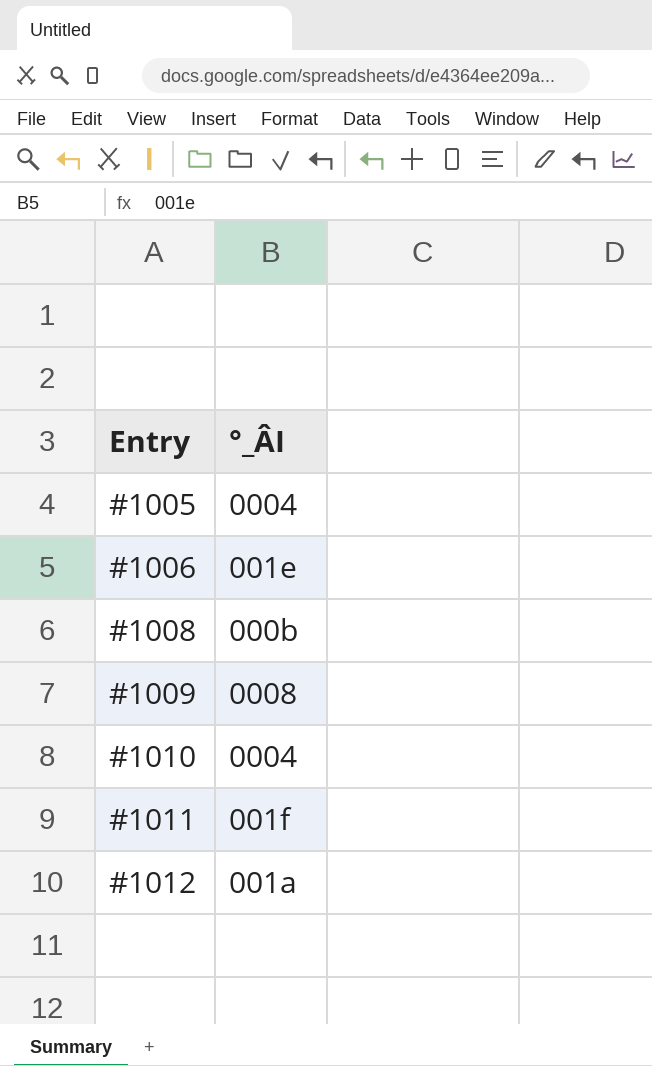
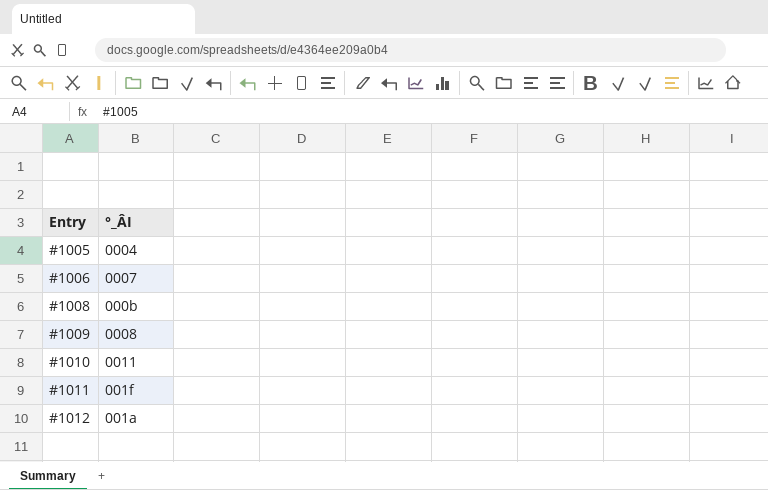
#1006 | °_ÂI: 001e -> 0007
#1010 | °_ÂI: 0004 -> 0011

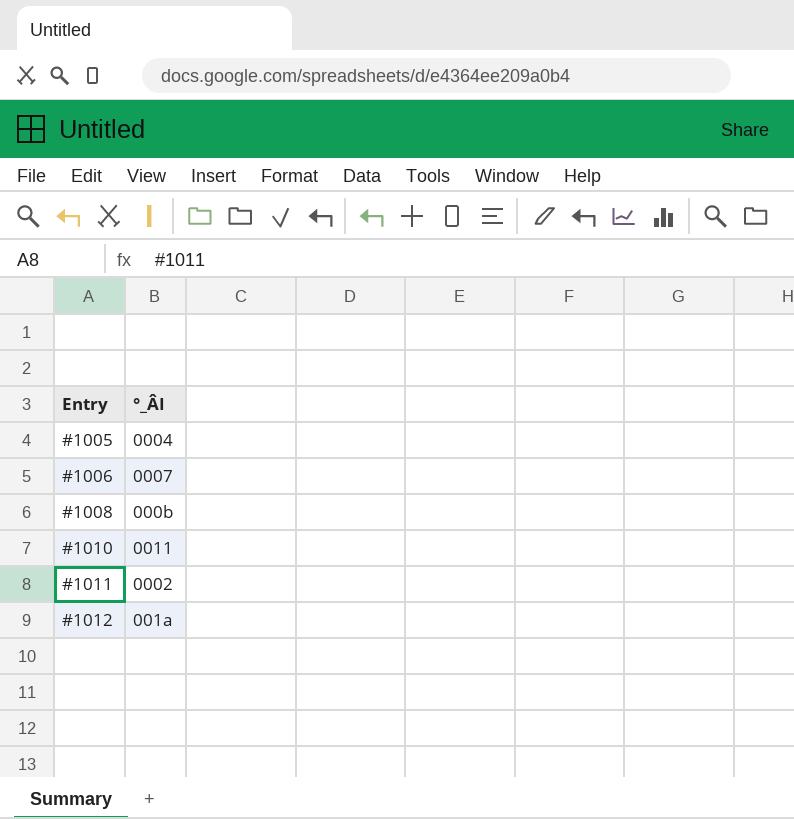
row #1009: 0008 -> none
#1011 | °_ÂI: 001f -> 0002

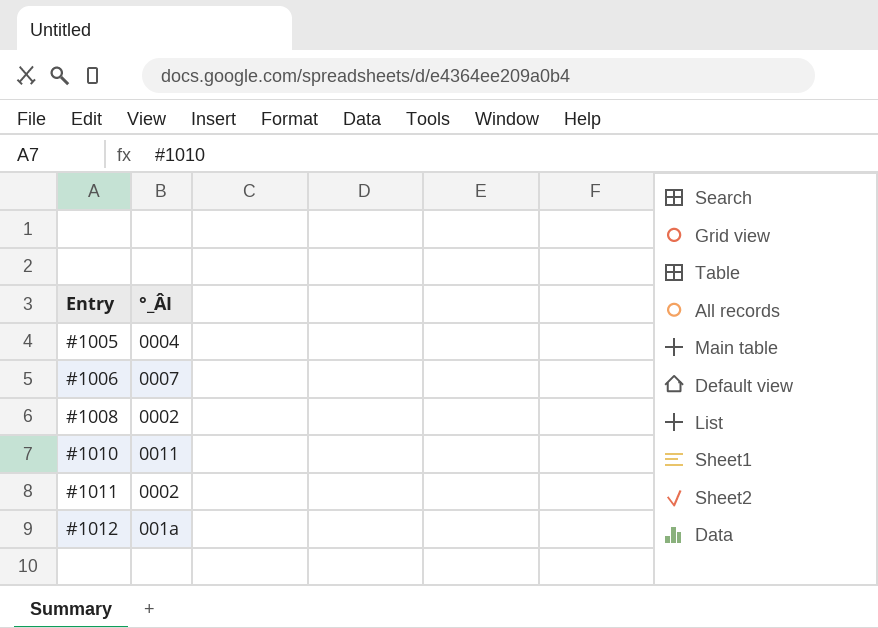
#1008 | °_ÂI: 000b -> 0002

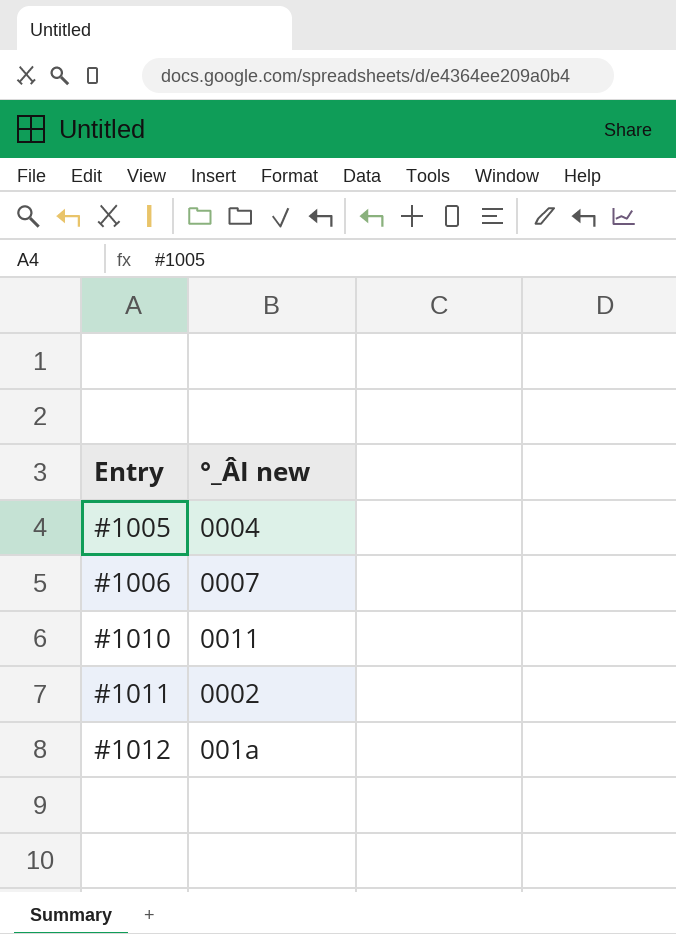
column name: °_ÂI -> °_ÂI new
row #1008: 0002 -> none

